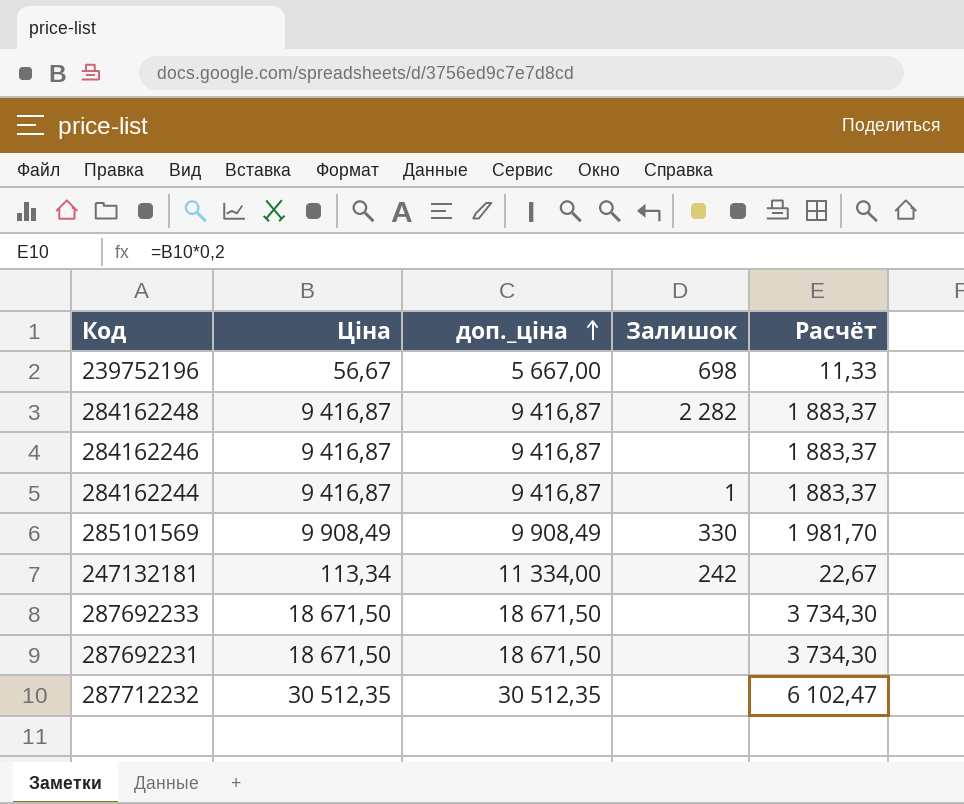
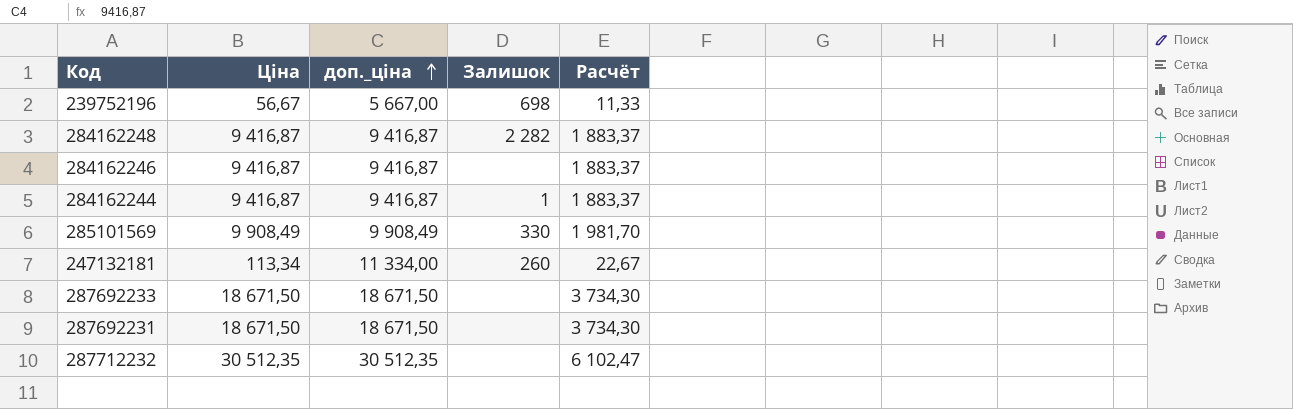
247132181 | Залишок: 242 -> 260

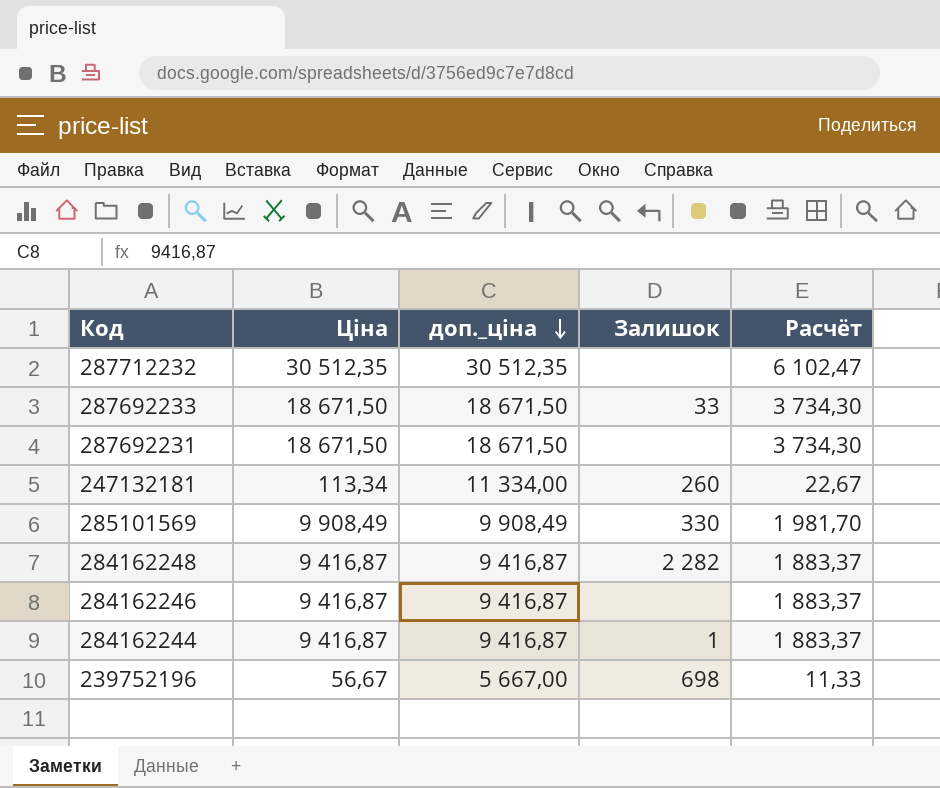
row order: доп._ціна ascending -> доп._ціна descending
287692233 | Залишок: none -> 33

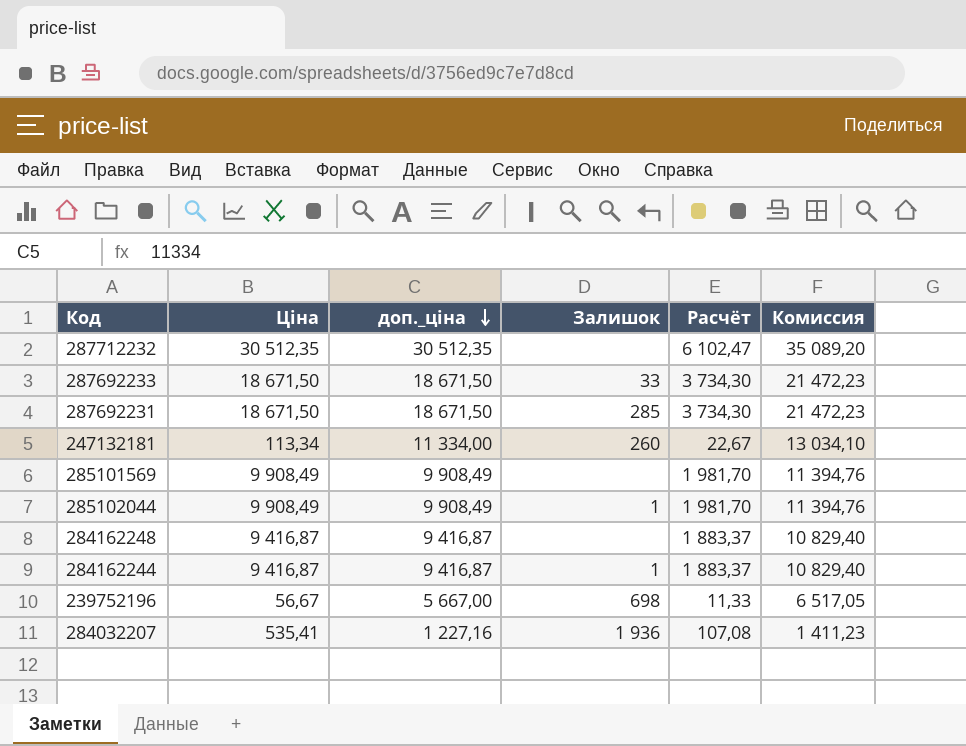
column Комиссия | formula: none -> [доп._ціна] * 1,15
row 284162246: 9 416,87 | 9 416,87 | none | 1 883,37 -> none
287692231 | Залишок: none -> 285
285101569 | Залишок: 330 -> none
row 285102044: none -> 9 908,49 | 9 908,49 | 1 | 1 981,70 | 11 394,76
284162248 | Залишок: 2 282 -> none
row 284032207: none -> 535,41 | 1 227,16 | 1 936 | 107,08 | 1 411,23

